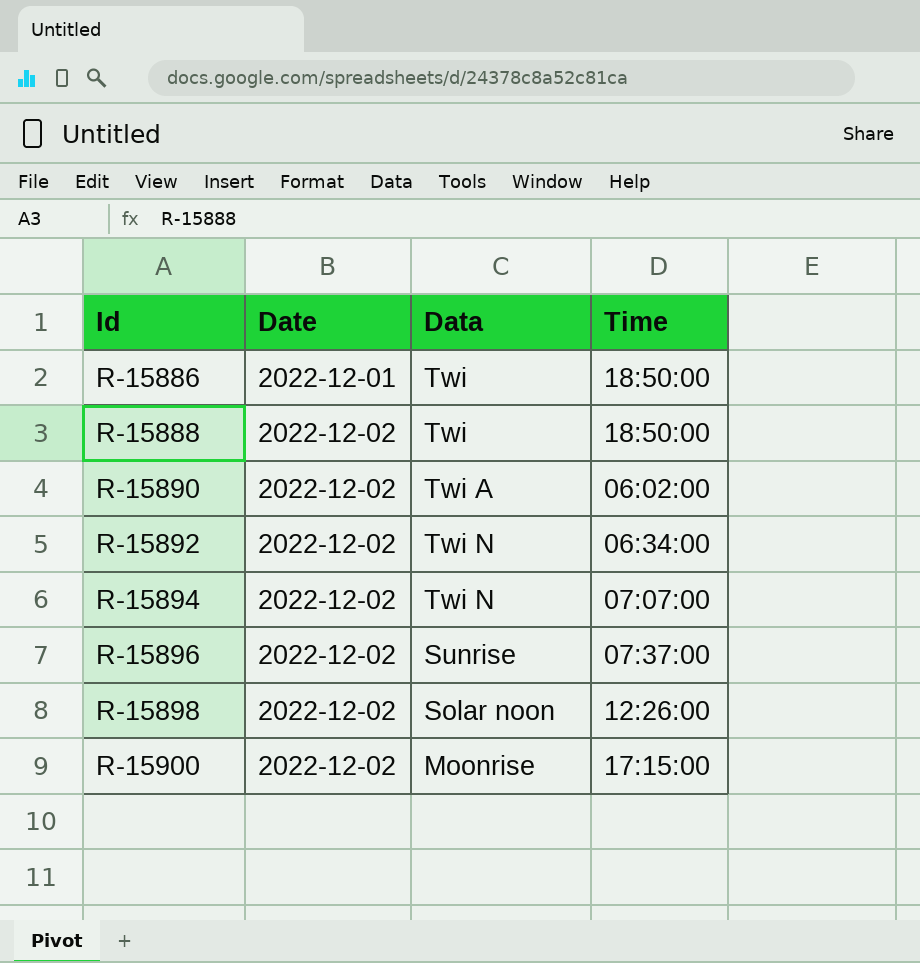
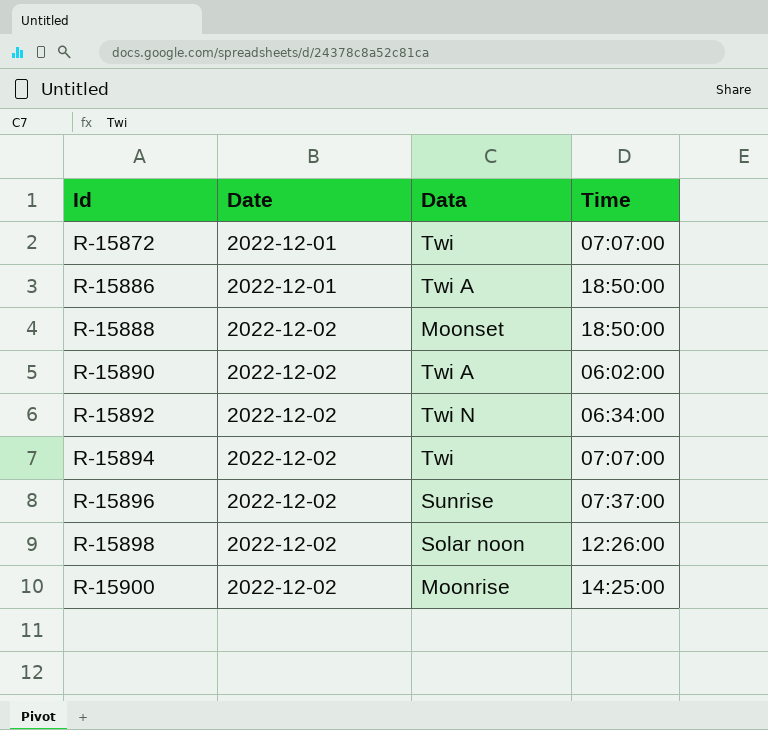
row R-15872: none -> 2022-12-01 | Twi | 07:07:00
R-15886 | Data: Twi -> Twi A
R-15888 | Data: Twi -> Moonset
R-15894 | Data: Twi N -> Twi
R-15900 | Time: 17:15:00 -> 14:25:00

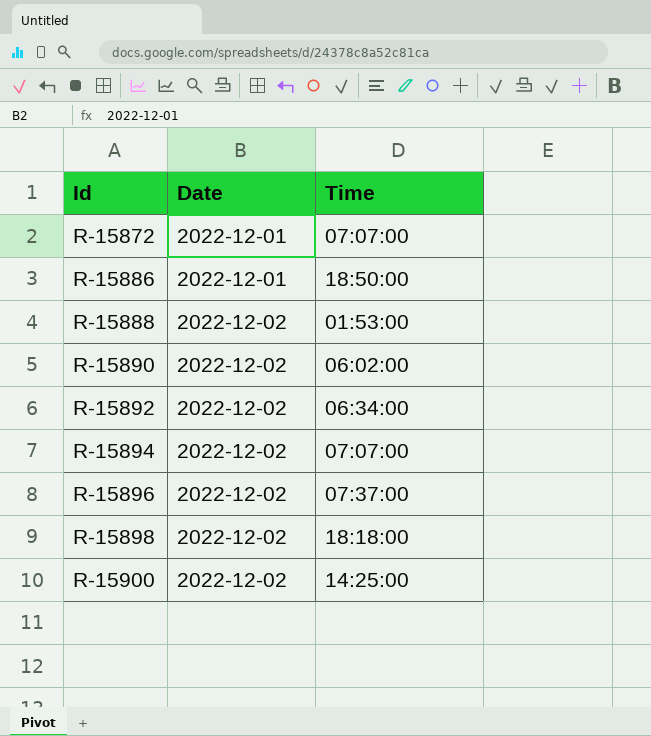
column Data | position: 3 -> none
R-15888 | Time: 18:50:00 -> 01:53:00
R-15898 | Time: 12:26:00 -> 18:18:00

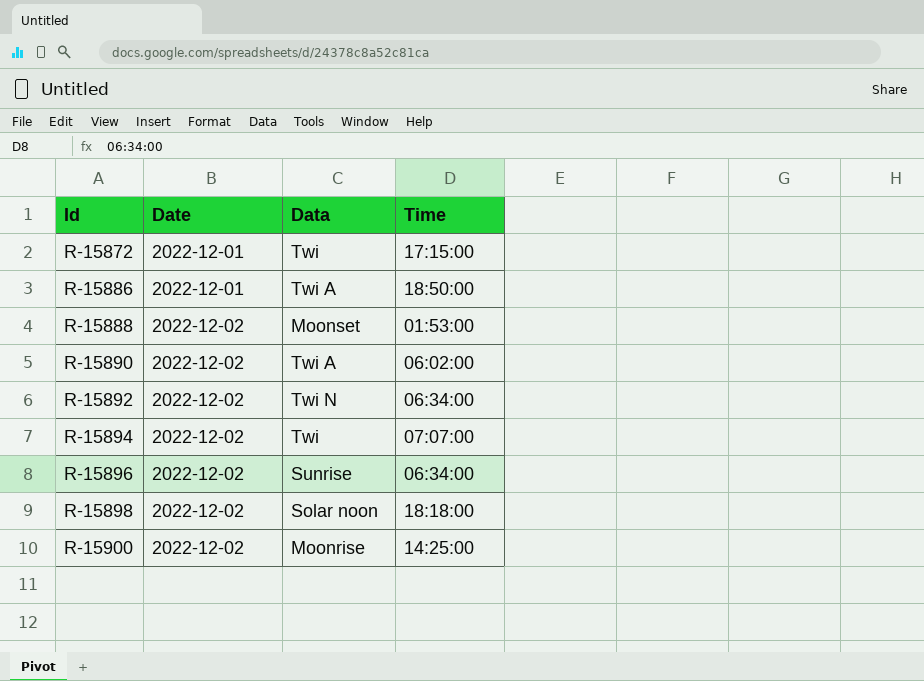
column Data | position: none -> 3
R-15872 | Time: 07:07:00 -> 17:15:00
R-15896 | Time: 07:37:00 -> 06:34:00

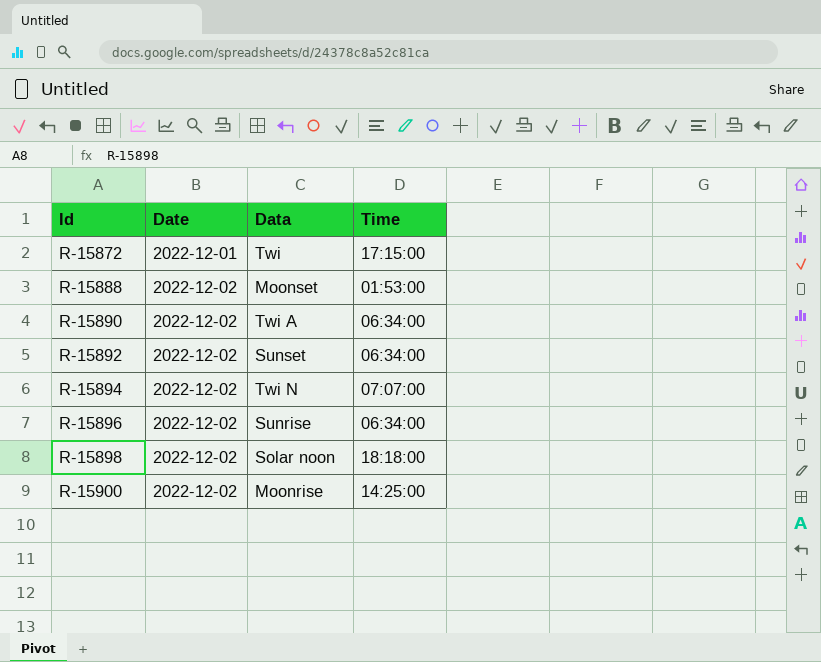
row R-15886: 2022-12-01 | Twi A | 18:50:00 -> none
R-15890 | Time: 06:02:00 -> 06:34:00
R-15892 | Data: Twi N -> Sunset
R-15894 | Data: Twi -> Twi N

